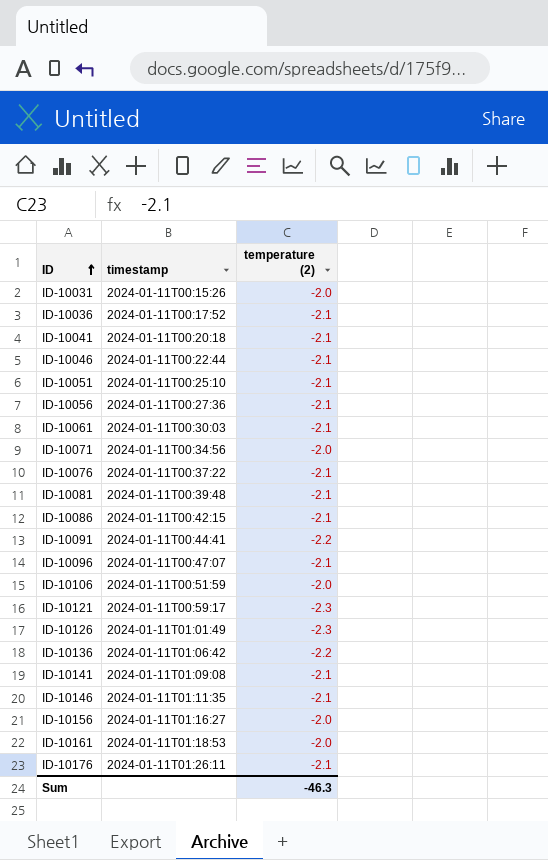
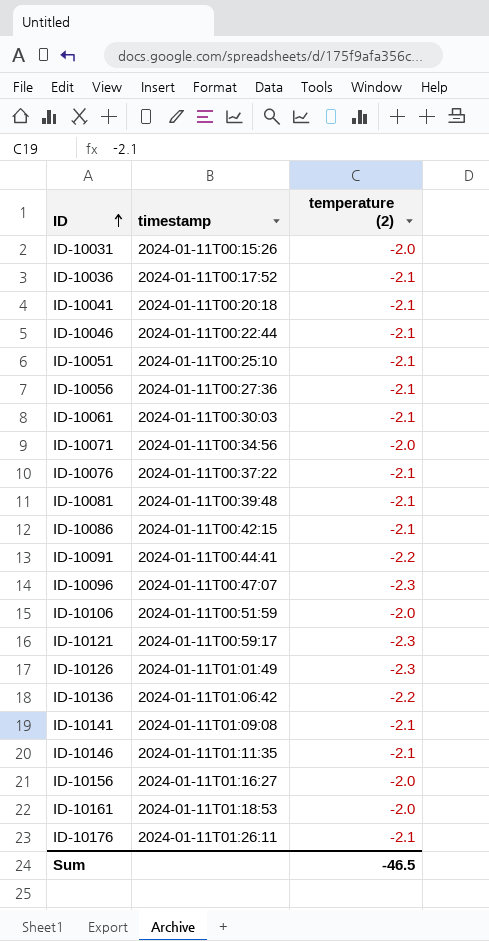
ID-10096 | temperature (2): -2.1 -> -2.3
Sum | temperature (2): -46.3 -> -46.5

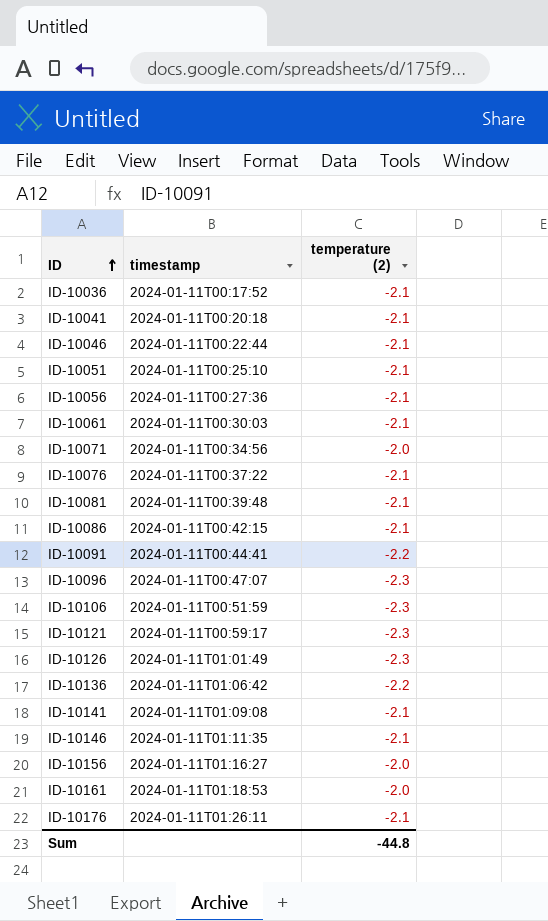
row ID-10031: 2024-01-11T00:15:26 | -2.0 -> none
ID-10106 | temperature (2): -2.0 -> -2.3
Sum | temperature (2): -46.5 -> -44.8

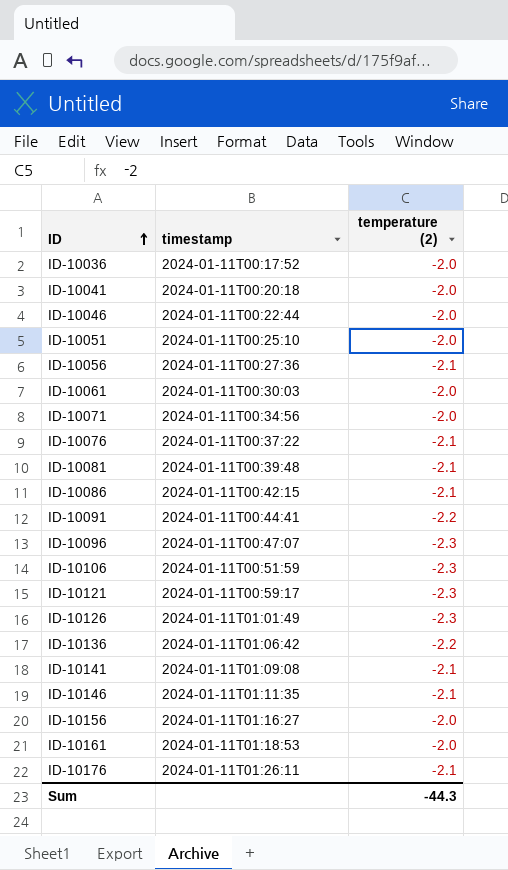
ID-10036 | temperature (2): -2.1 -> -2.0
ID-10041 | temperature (2): -2.1 -> -2.0
ID-10046 | temperature (2): -2.1 -> -2.0
ID-10051 | temperature (2): -2.1 -> -2.0
ID-10061 | temperature (2): -2.1 -> -2.0
Sum | temperature (2): -44.8 -> -44.3

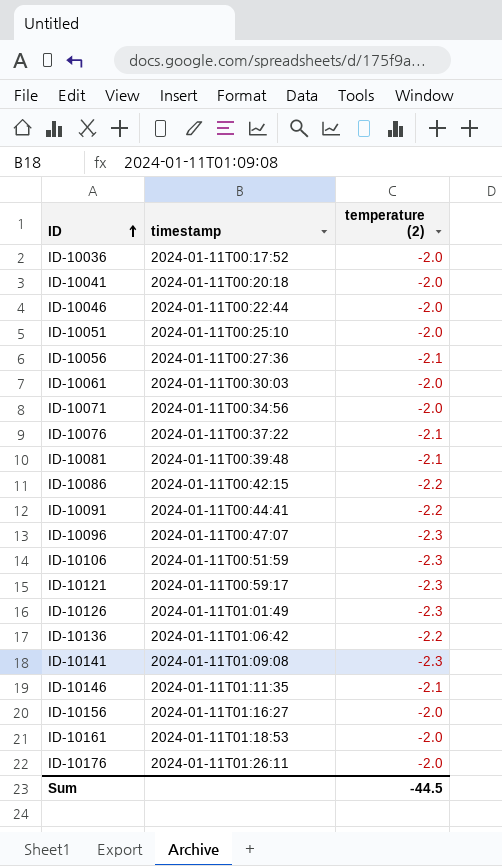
ID-10086 | temperature (2): -2.1 -> -2.2
ID-10141 | temperature (2): -2.1 -> -2.3
ID-10176 | temperature (2): -2.1 -> -2.0
Sum | temperature (2): -44.3 -> -44.5

